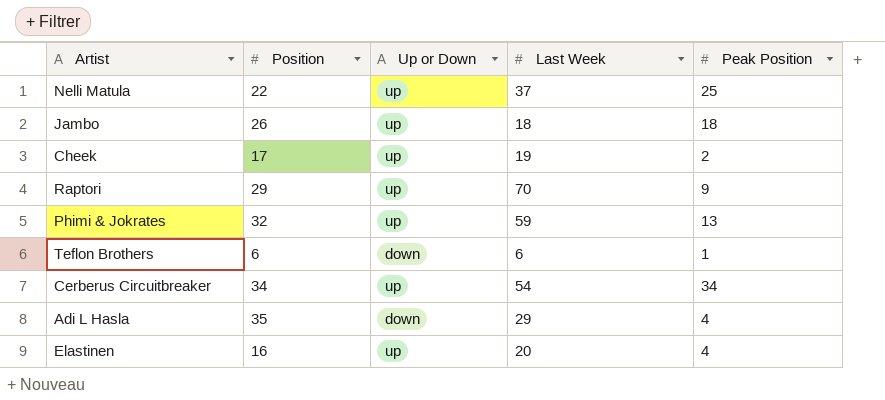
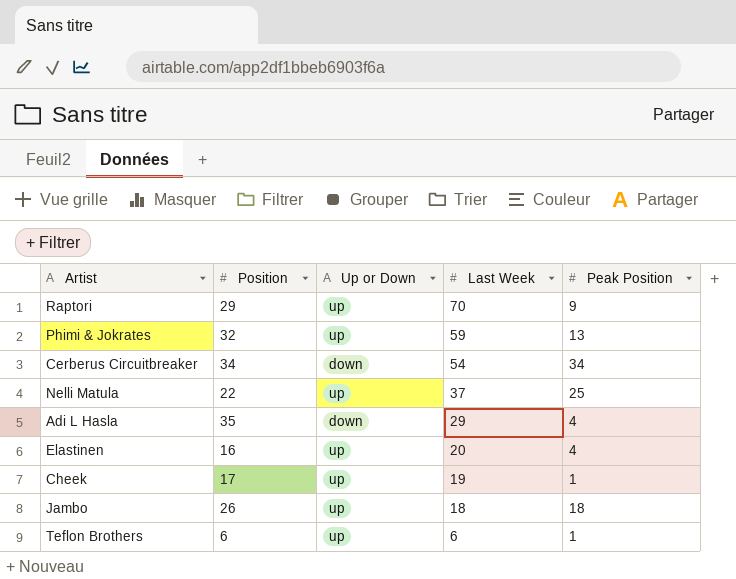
row order: none -> Last Week descending
Cerberus Circuitbreaker | Up or Down: up -> down
Cheek | Peak Position: 2 -> 1
Teflon Brothers | Up or Down: down -> up

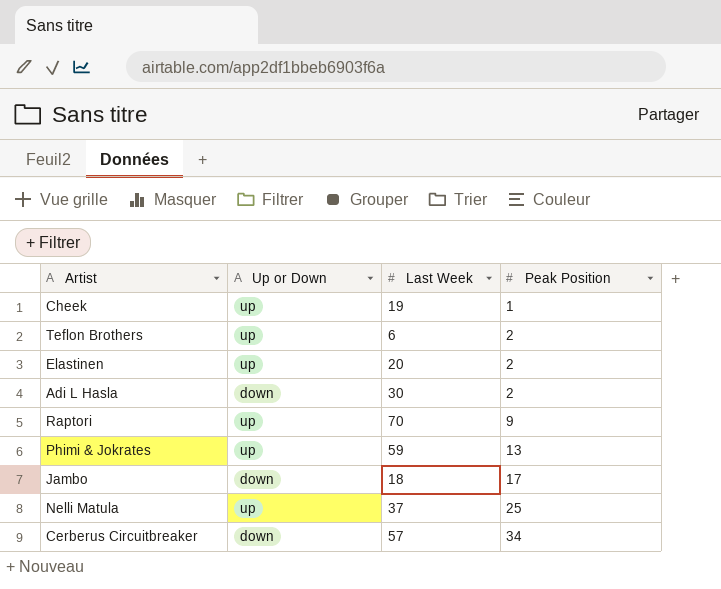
row order: Last Week descending -> Peak Position ascending
column Position | position: 2 -> none
Teflon Brothers | Peak Position: 1 -> 2
Elastinen | Peak Position: 4 -> 2
Adi L Hasla | Last Week: 29 -> 30
Adi L Hasla | Peak Position: 4 -> 2
Jambo | Up or Down: up -> down
Jambo | Peak Position: 18 -> 17
Cerberus Circuitbreaker | Last Week: 54 -> 57

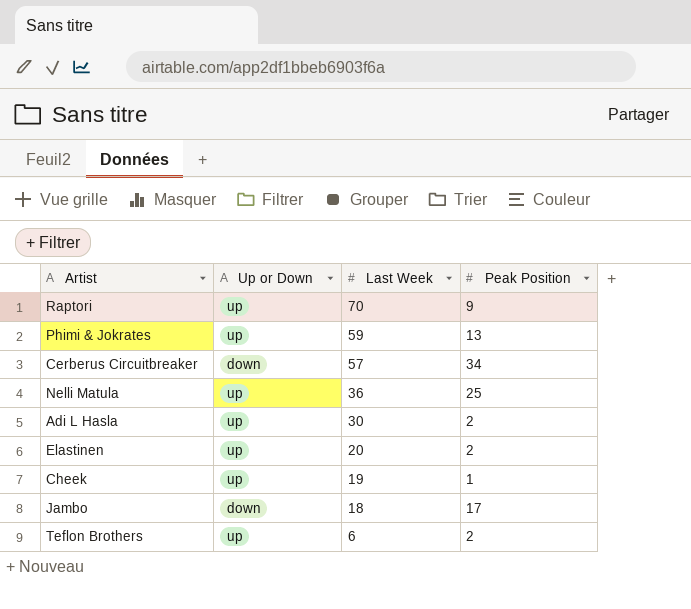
row order: Peak Position ascending -> Last Week descending
Nelli Matula | Last Week: 37 -> 36
Adi L Hasla | Up or Down: down -> up

